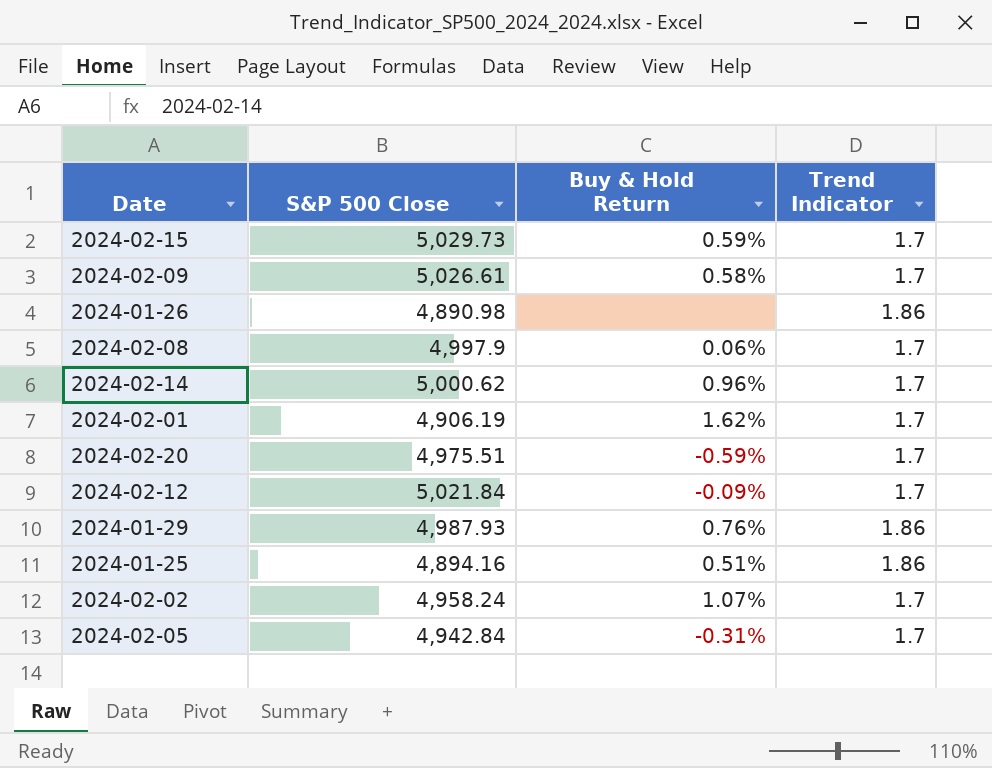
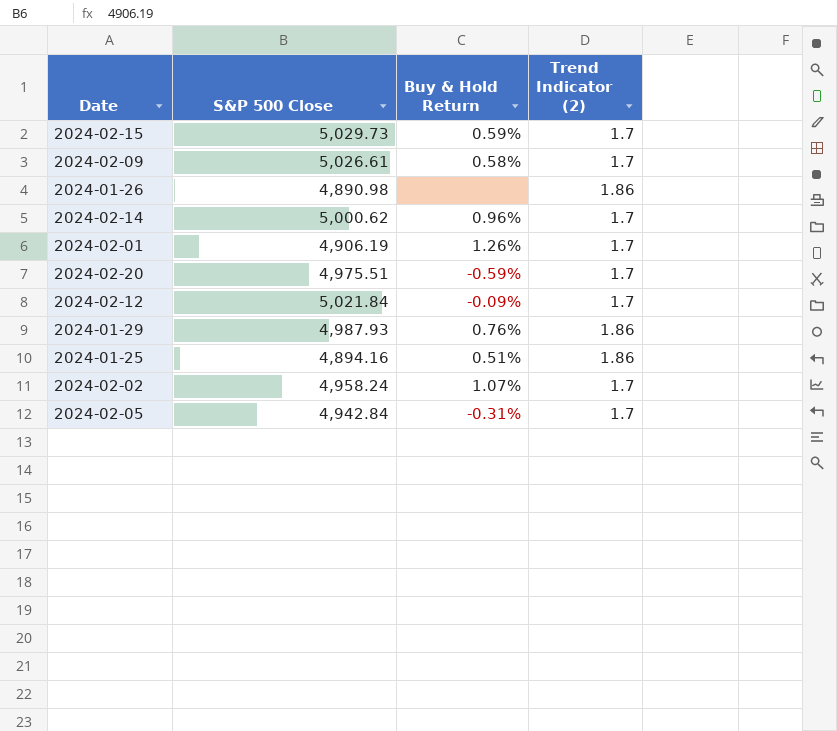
column name: Trend Indicator -> Trend Indicator (2)
row 2024-02-08: 4,997.9 | 0.06% | 1.7 -> none
2024-02-01 | Buy & Hold Return: 1.62% -> 1.26%

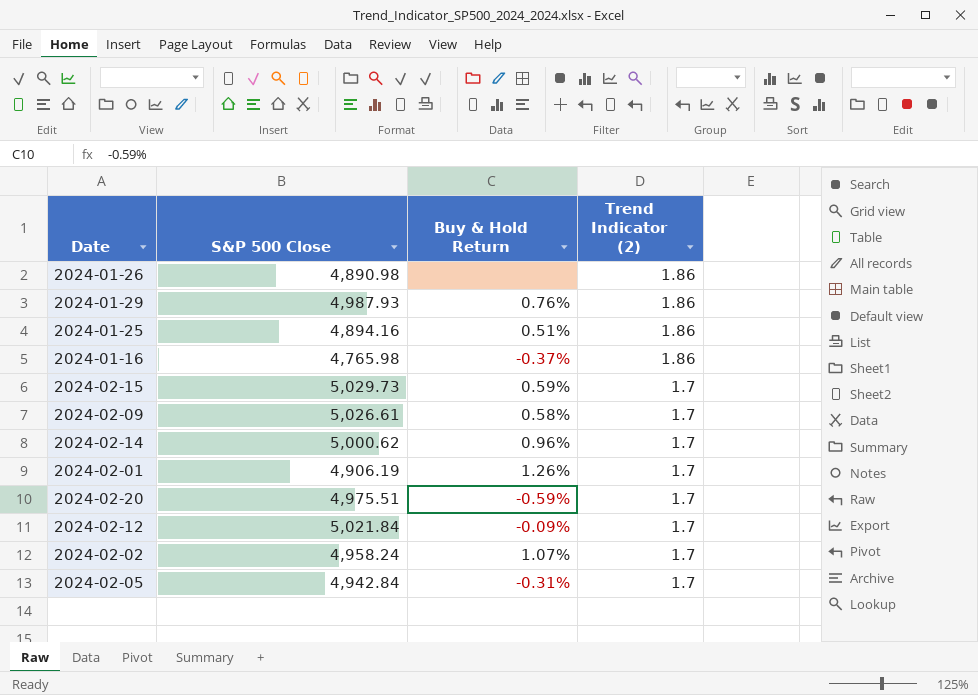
row order: none -> Trend Indicator (2) descending
row 2024-01-16: none -> 4,765.98 | -0.37% | 1.86

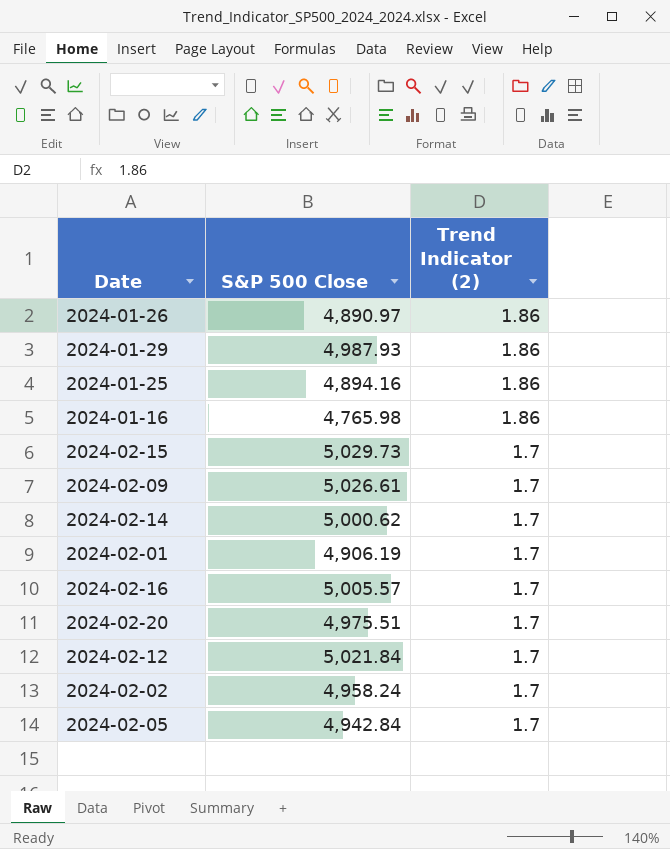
column Buy & Hold Return | position: 3 -> none
2024-01-26 | S&P 500 Close: 4,890.98 -> 4,890.97
row 2024-02-16: none -> 5,005.57 | 1.7

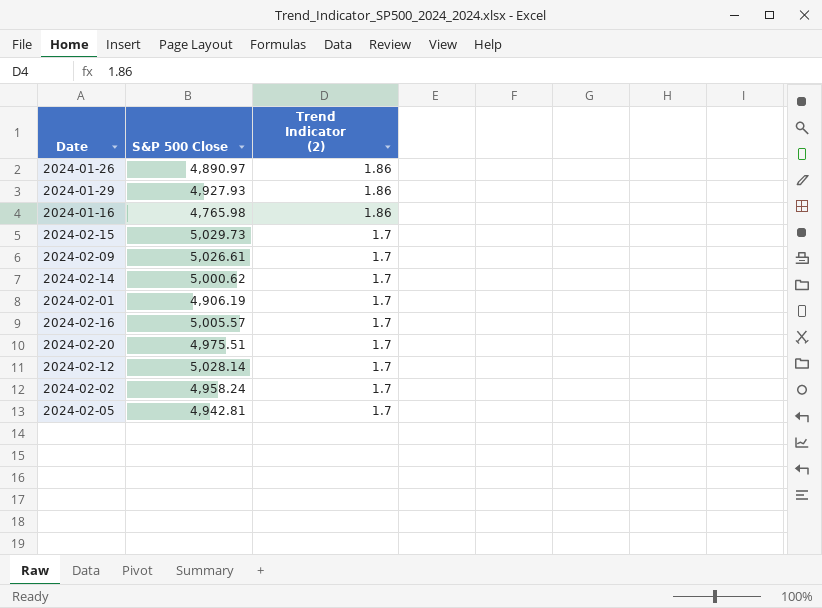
row 2024-01-25: 4,894.16 | 1.86 -> none
2024-01-29 | S&P 500 Close: 4,987.93 -> 4,927.93
2024-02-12 | S&P 500 Close: 5,021.84 -> 5,028.14
2024-02-05 | S&P 500 Close: 4,942.84 -> 4,942.81

